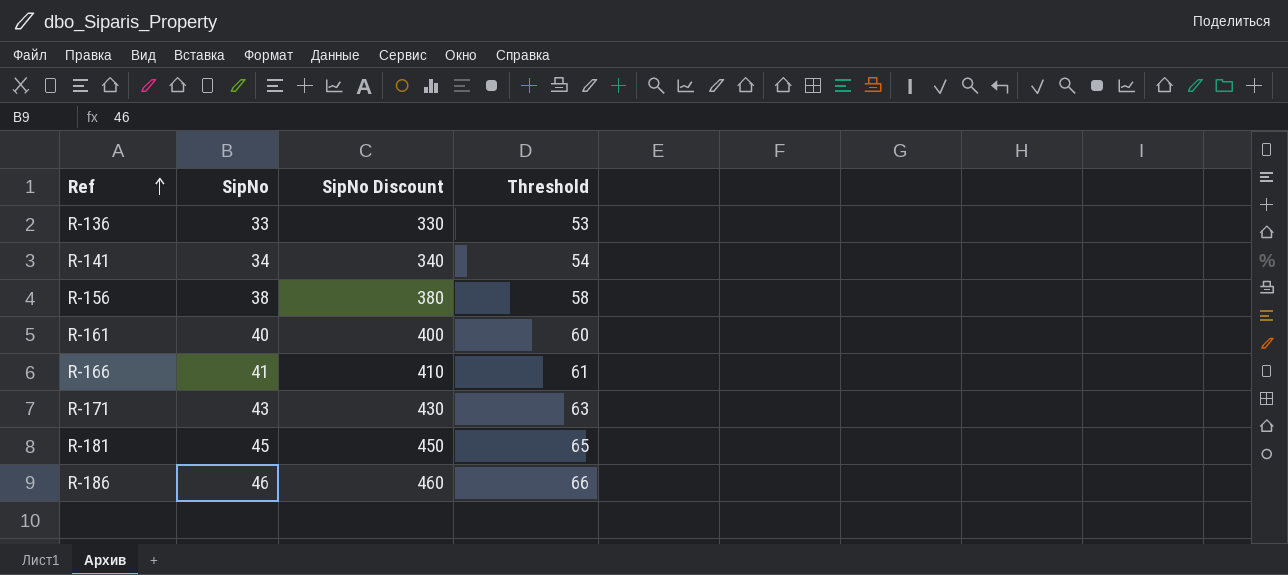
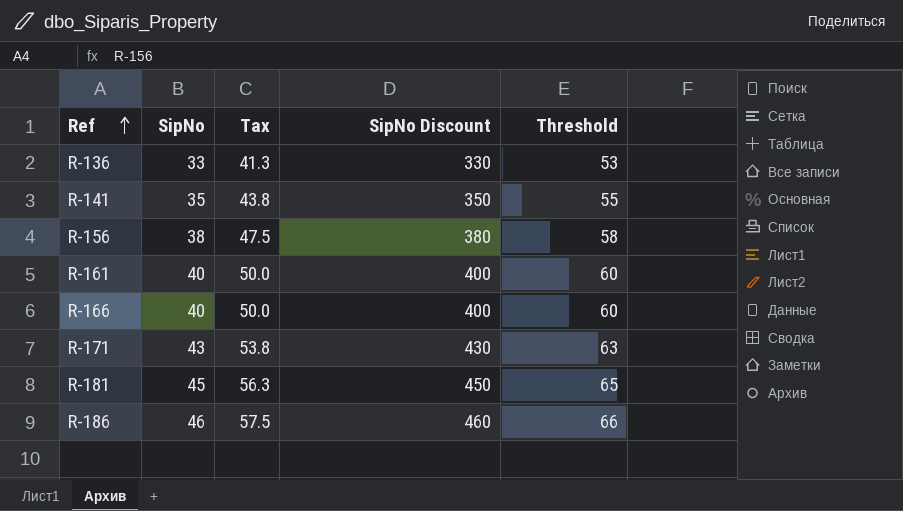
column Tax | formula: none -> [SipNo] * 1.25
R-141 | SipNo: 34 -> 35
R-141 | SipNo Discount: 340 -> 350
R-141 | Threshold: 54 -> 55
R-166 | SipNo: 41 -> 40
R-166 | SipNo Discount: 410 -> 400
R-166 | Threshold: 61 -> 60

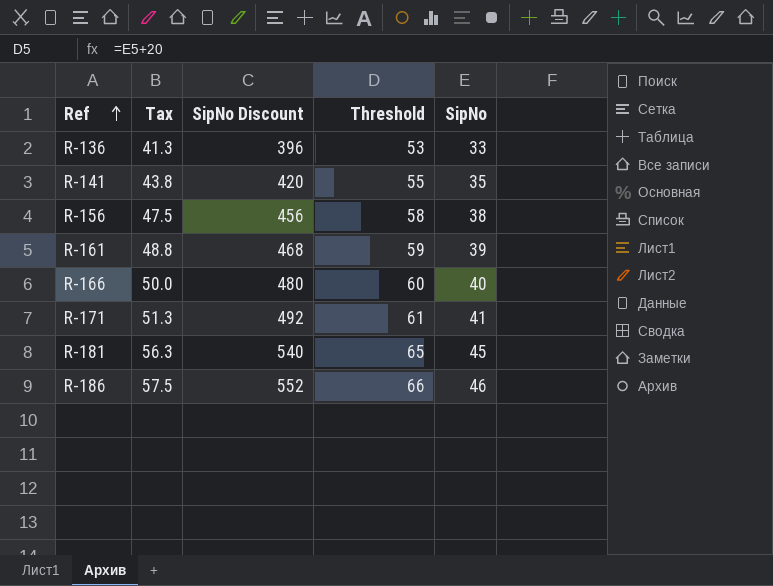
column SipNo Discount | formula: [SipNo] * 10 -> [SipNo] * 12
column SipNo | position: 2 -> 5
R-161 | Tax: 50.0 -> 48.8
R-161 | Threshold: 60 -> 59
R-161 | SipNo: 40 -> 39
R-171 | Tax: 53.8 -> 51.3
R-171 | Threshold: 63 -> 61
R-171 | SipNo: 43 -> 41

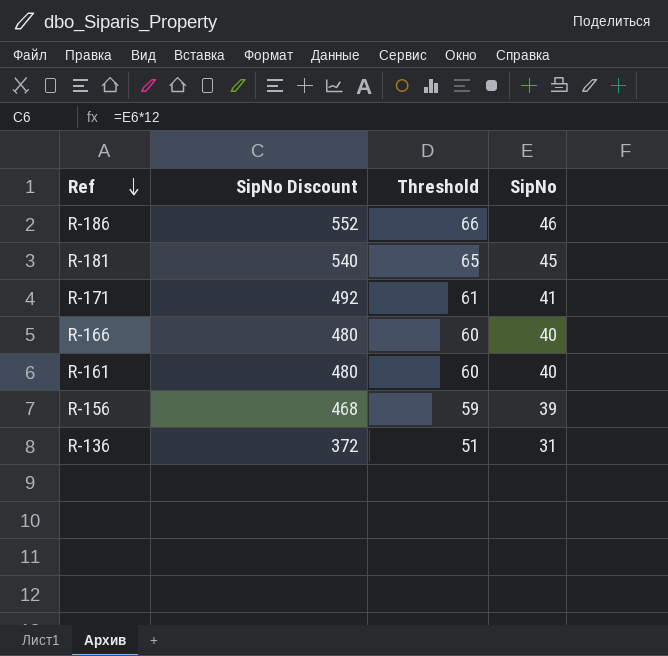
row order: Ref ascending -> Ref descending
column Tax | formula: [SipNo] * 1.25 -> none
row R-141: 43.8 | 420 | 55 | 35 -> none
R-161 | SipNo Discount: 468 -> 480
R-161 | Threshold: 59 -> 60
R-161 | SipNo: 39 -> 40
R-156 | SipNo Discount: 456 -> 468
R-156 | Threshold: 58 -> 59
R-156 | SipNo: 38 -> 39
R-136 | SipNo Discount: 396 -> 372
R-136 | Threshold: 53 -> 51
R-136 | SipNo: 33 -> 31

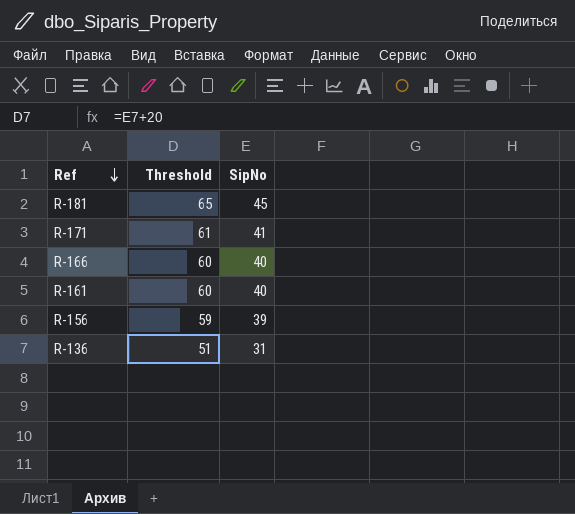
column SipNo Discount | formula: [SipNo] * 12 -> none
row R-186: 552 | 66 | 46 -> none

